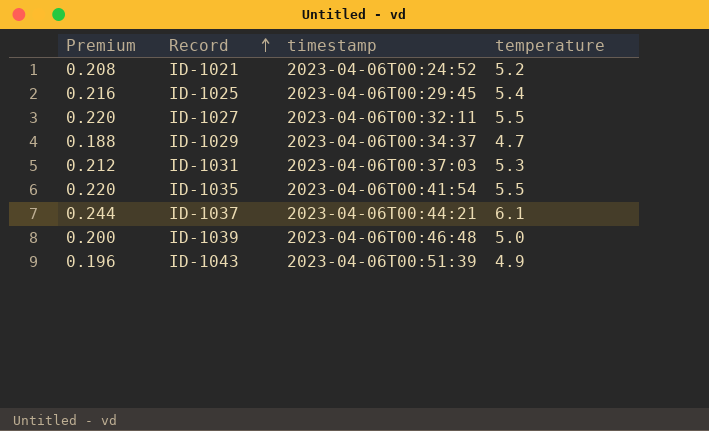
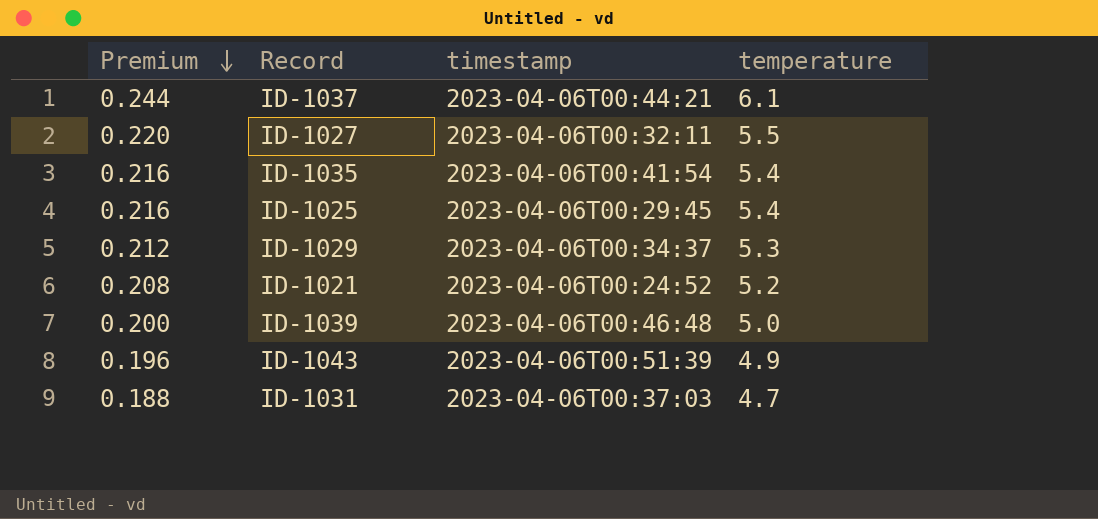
row order: Record ascending -> Premium descending
ID-1035 | Premium: 0.220 -> 0.216
ID-1035 | temperature: 5.5 -> 5.4
ID-1029 | Premium: 0.188 -> 0.212
ID-1029 | temperature: 4.7 -> 5.3
ID-1031 | Premium: 0.212 -> 0.188
ID-1031 | temperature: 5.3 -> 4.7

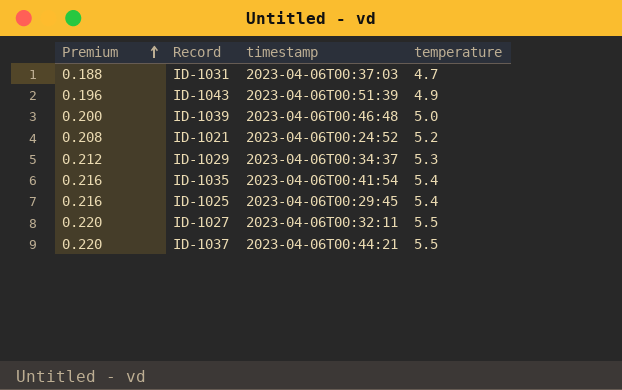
row order: Premium descending -> Premium ascending
ID-1037 | Premium: 0.244 -> 0.220
ID-1037 | temperature: 6.1 -> 5.5

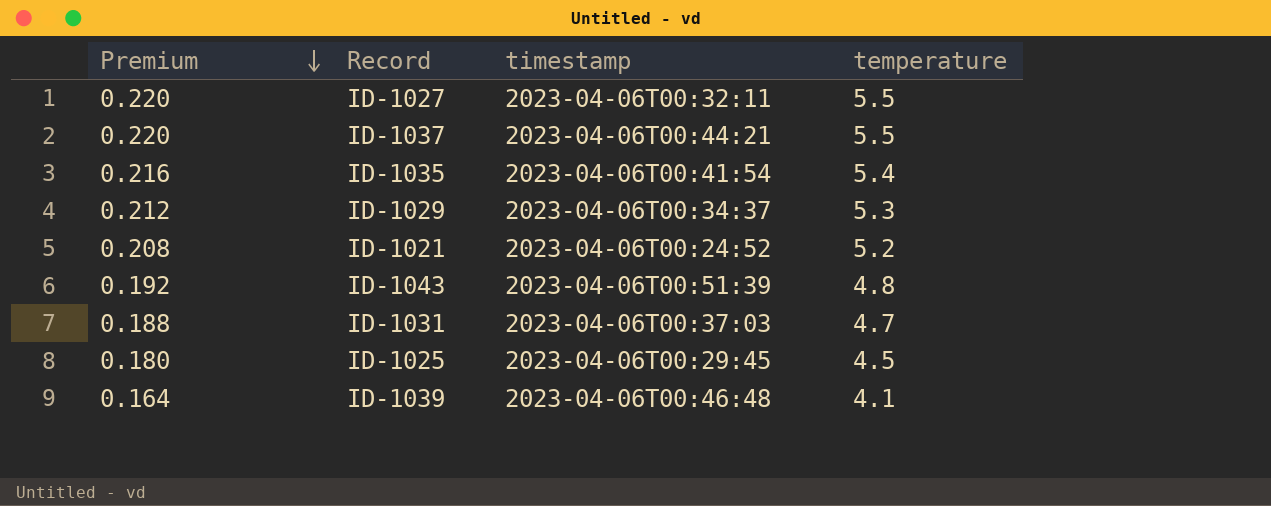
row order: Premium ascending -> Premium descending
ID-1043 | Premium: 0.196 -> 0.192
ID-1043 | temperature: 4.9 -> 4.8
ID-1025 | Premium: 0.216 -> 0.180
ID-1025 | temperature: 5.4 -> 4.5
ID-1039 | Premium: 0.200 -> 0.164
ID-1039 | temperature: 5.0 -> 4.1

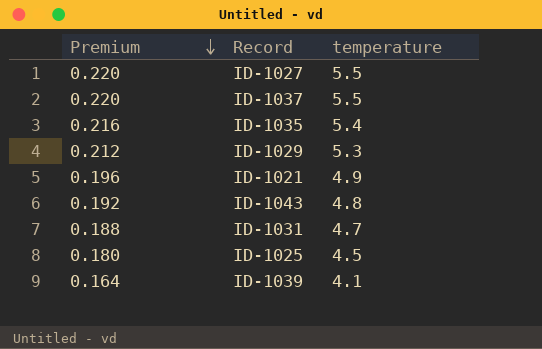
column timestamp | position: 3 -> none
ID-1021 | Premium: 0.208 -> 0.196
ID-1021 | temperature: 5.2 -> 4.9

